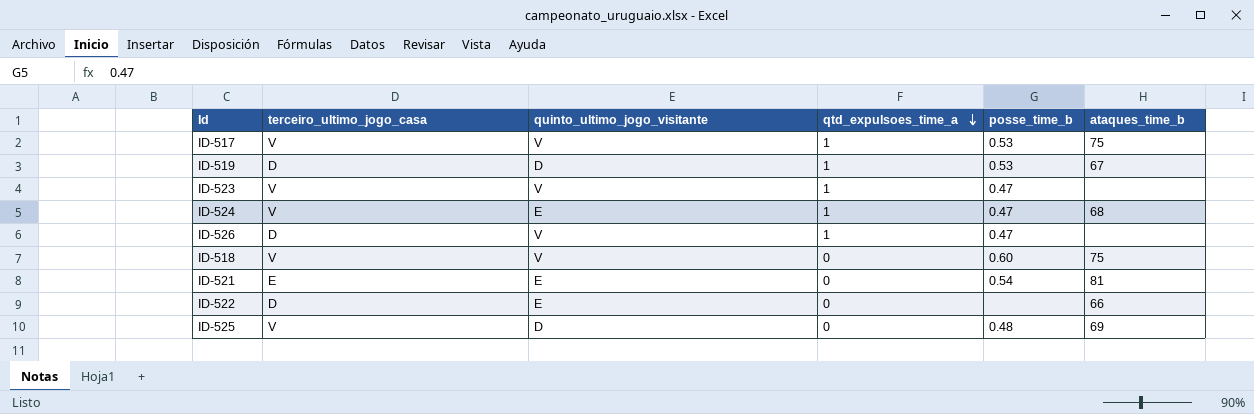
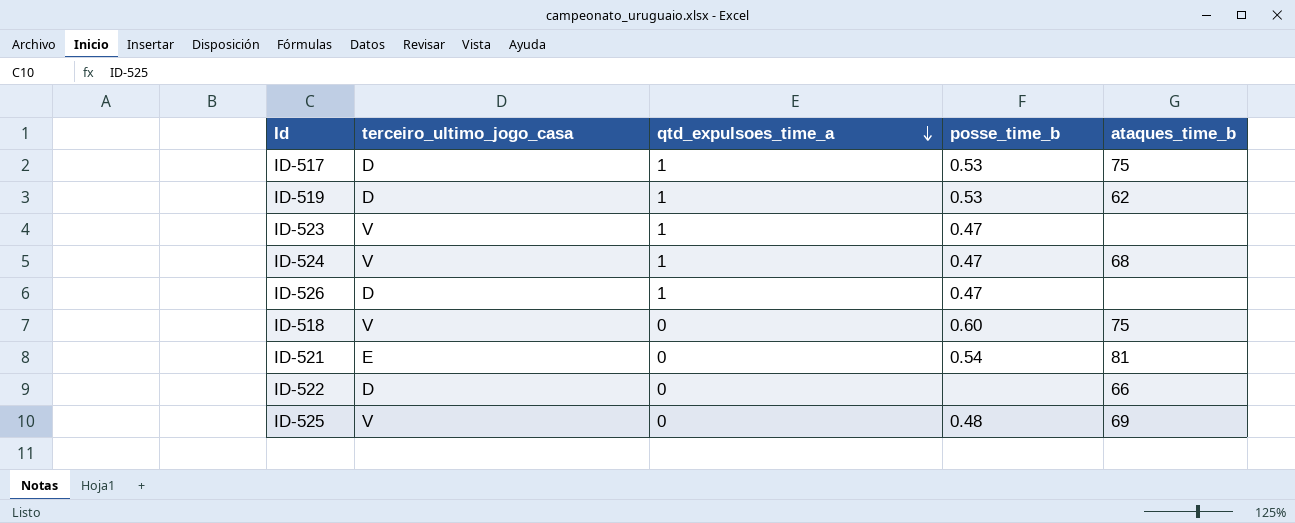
column quinto_ultimo_jogo_visitante | position: 3 -> none
ID-517 | terceiro_ultimo_jogo_casa: V -> D
ID-519 | ataques_time_b: 67 -> 62

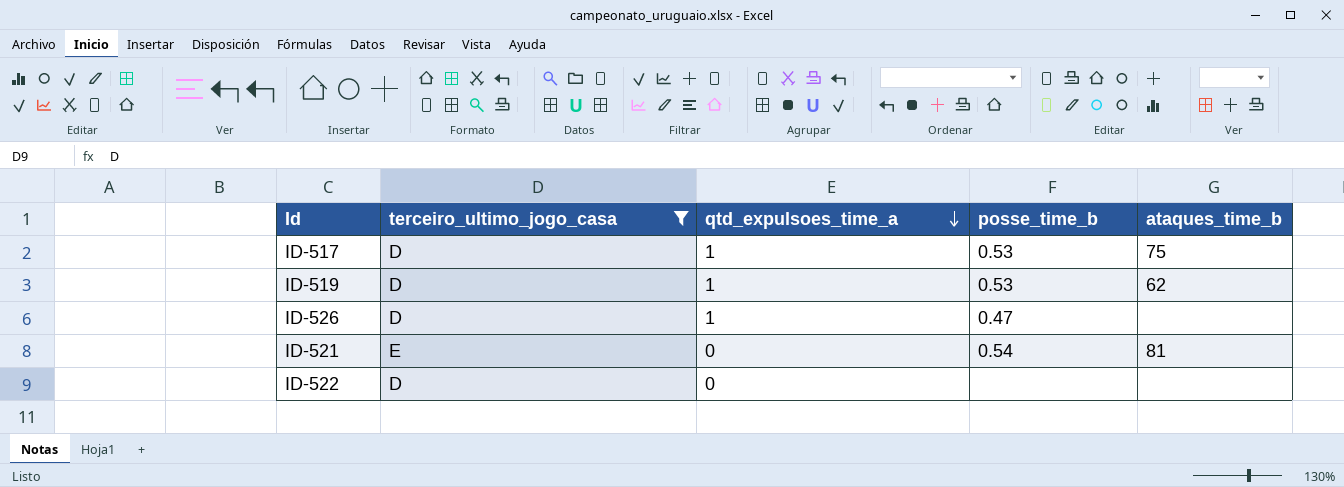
filter: none -> terceiro_ultimo_jogo_casa != V
ID-522 | ataques_time_b: 66 -> none

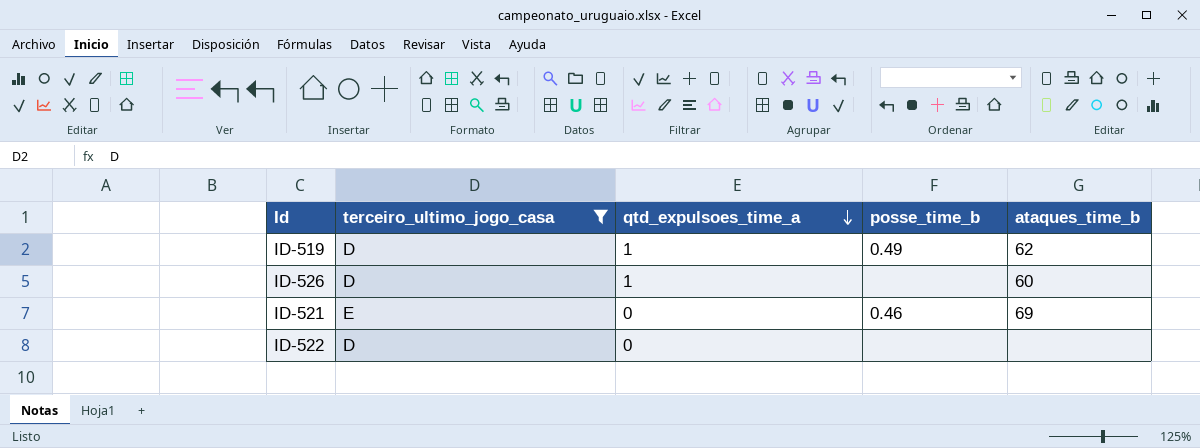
row ID-517: D | 1 | 0.53 | 75 -> none
ID-519 | posse_time_b: 0.53 -> 0.49
ID-526 | posse_time_b: 0.47 -> none
ID-526 | ataques_time_b: none -> 60
ID-521 | posse_time_b: 0.54 -> 0.46
ID-521 | ataques_time_b: 81 -> 69

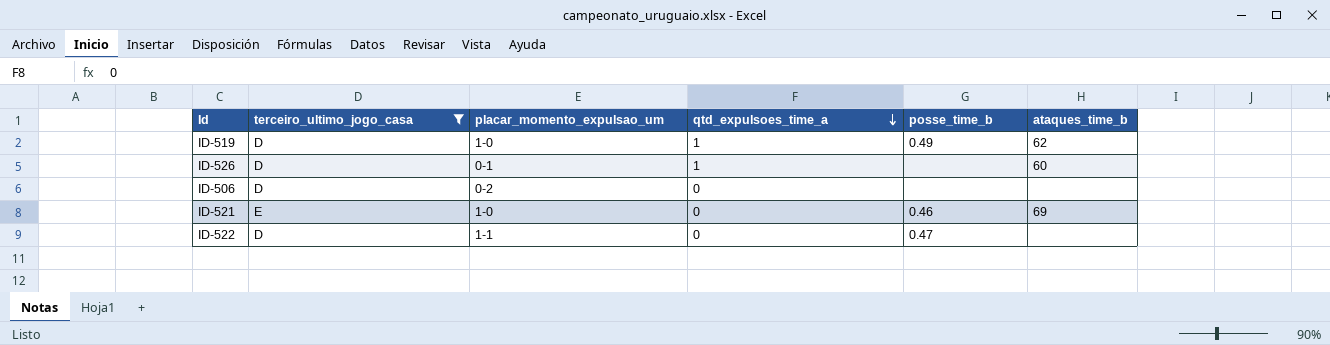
column placar_momento_expulsao_um | position: none -> 3
row ID-506: none -> D | 0-2 | 0 | none | none
ID-522 | posse_time_b: none -> 0.47

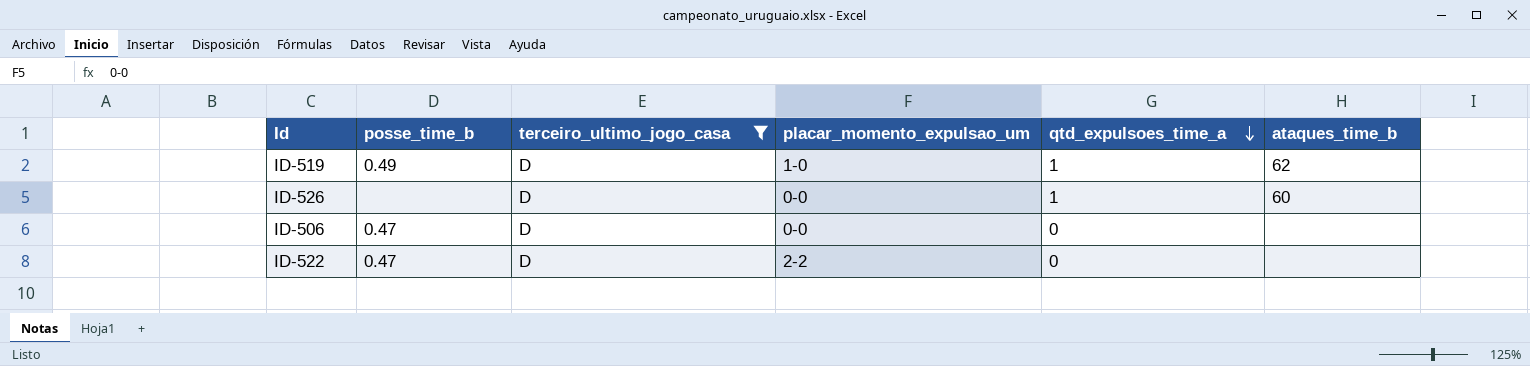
column posse_time_b | position: 5 -> 2
row ID-521: E | 1-0 | 0 | 0.46 | 69 -> none
ID-526 | placar_momento_expulsao_um: 0-1 -> 0-0
ID-506 | posse_time_b: none -> 0.47
ID-506 | placar_momento_expulsao_um: 0-2 -> 0-0
ID-522 | placar_momento_expulsao_um: 1-1 -> 2-2

